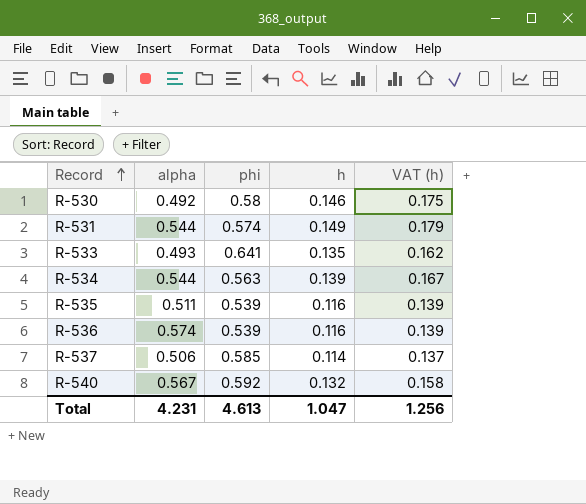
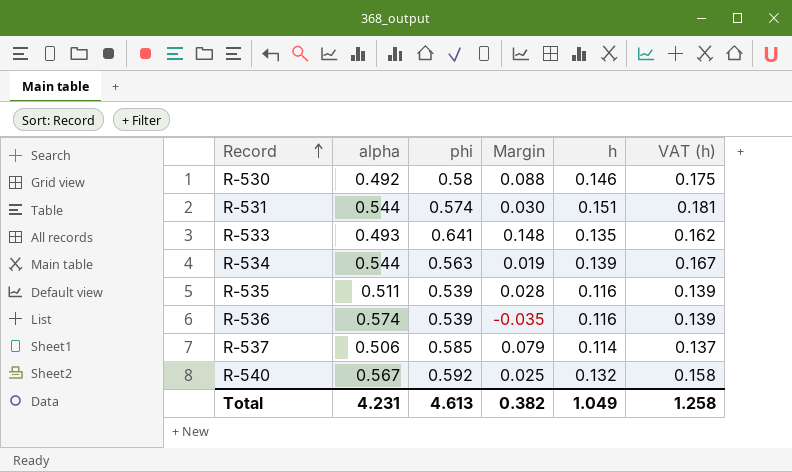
column Margin | formula: none -> [phi] - [alpha]
R-531 | h: 0.149 -> 0.151
R-531 | VAT (h): 0.179 -> 0.181
Total | h: 1.047 -> 1.049
Total | VAT (h): 1.256 -> 1.258

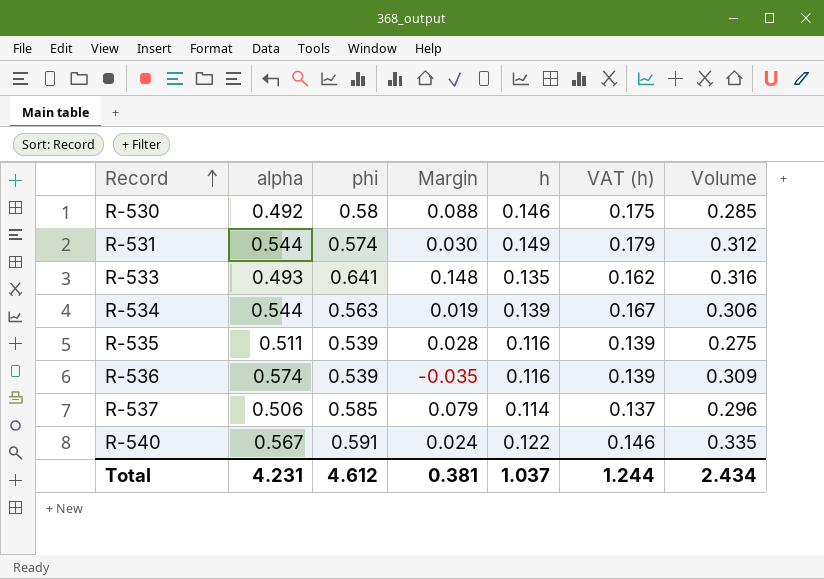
column Volume | formula: none -> [alpha] * [phi]
R-531 | h: 0.151 -> 0.149
R-531 | VAT (h): 0.181 -> 0.179
R-540 | phi: 0.592 -> 0.591
R-540 | Margin: 0.025 -> 0.024
R-540 | h: 0.132 -> 0.122
R-540 | VAT (h): 0.158 -> 0.146
Total | phi: 4.613 -> 4.612
Total | Margin: 0.382 -> 0.381
Total | h: 1.049 -> 1.037
Total | VAT (h): 1.258 -> 1.244

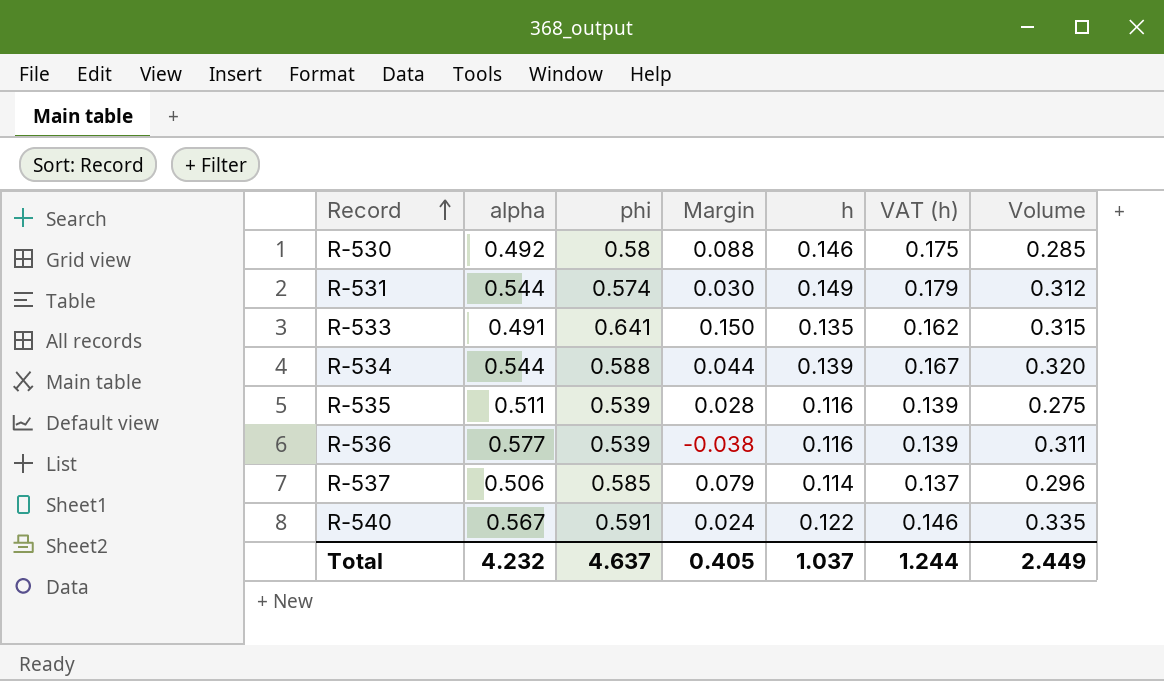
R-533 | alpha: 0.493 -> 0.491
R-533 | Margin: 0.148 -> 0.150
R-533 | Volume: 0.316 -> 0.315
R-534 | phi: 0.563 -> 0.588
R-534 | Margin: 0.019 -> 0.044
R-534 | Volume: 0.306 -> 0.320
R-536 | alpha: 0.574 -> 0.577
R-536 | Margin: -0.035 -> -0.038
R-536 | Volume: 0.309 -> 0.311
Total | alpha: 4.231 -> 4.232
Total | phi: 4.612 -> 4.637
Total | Margin: 0.381 -> 0.405
Total | Volume: 2.434 -> 2.449

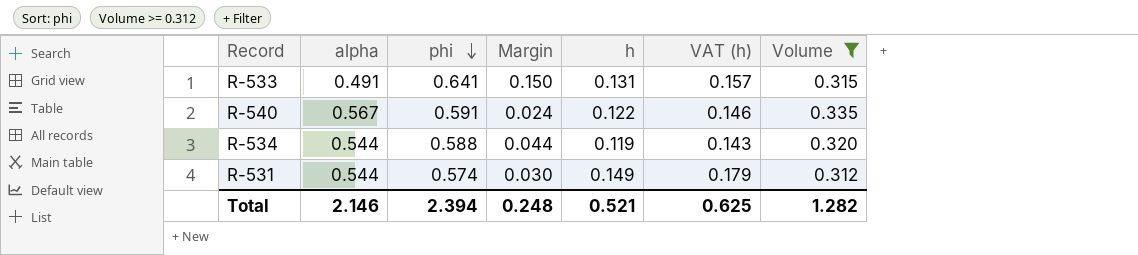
filter: none -> Volume >= 0.312
row order: Record ascending -> phi descending
R-533 | h: 0.135 -> 0.131
R-533 | VAT (h): 0.162 -> 0.157
R-534 | h: 0.139 -> 0.119
R-534 | VAT (h): 0.167 -> 0.143
Total | alpha: 4.232 -> 2.146
Total | phi: 4.637 -> 2.394
Total | Margin: 0.405 -> 0.248
Total | h: 1.037 -> 0.521
Total | VAT (h): 1.244 -> 0.625
Total | Volume: 2.449 -> 1.282

